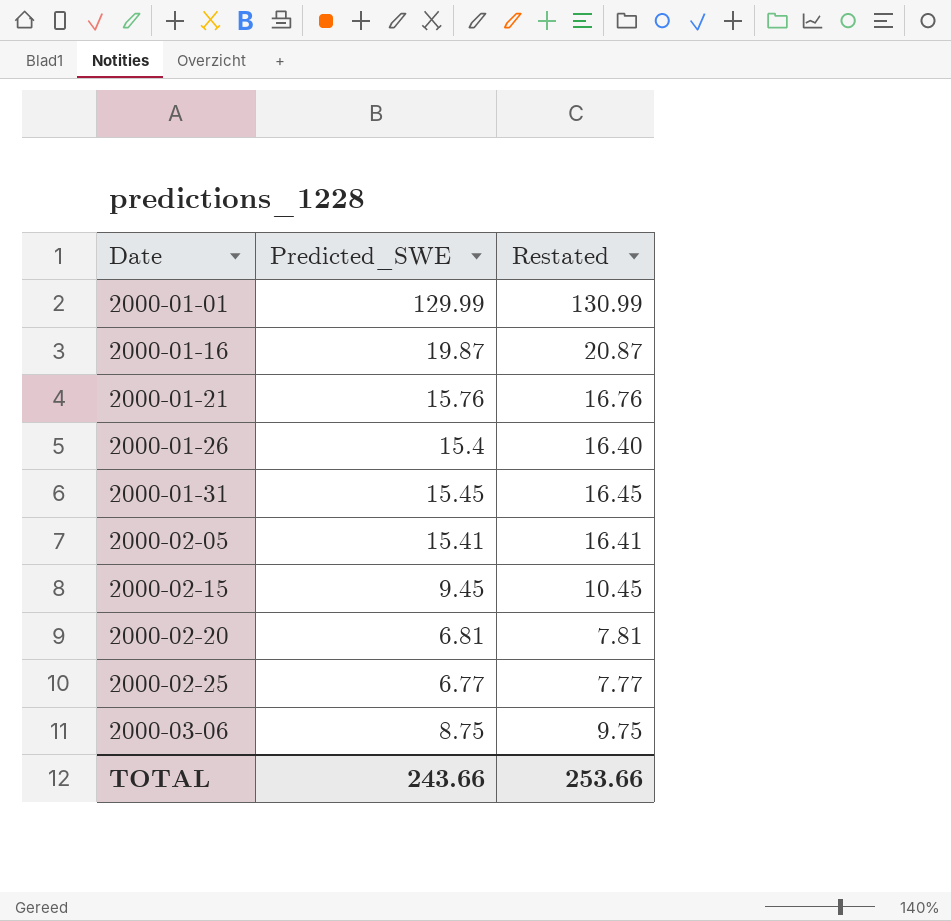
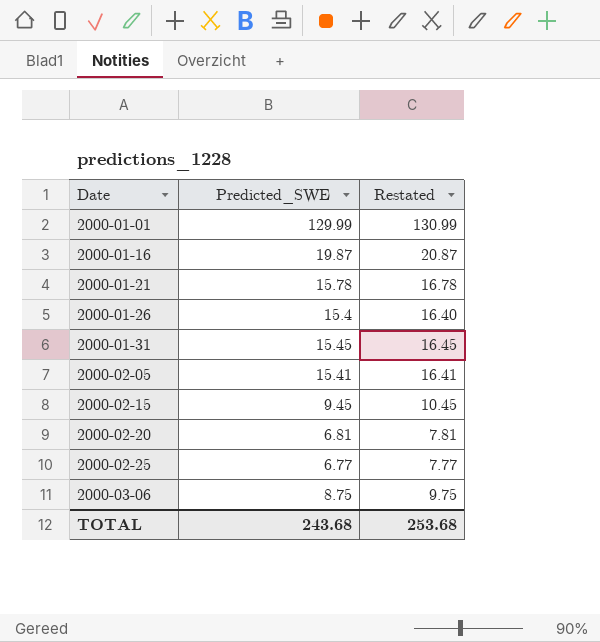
2000-01-21 | Predicted_SWE: 15.76 -> 15.78
2000-01-21 | Restated: 16.76 -> 16.78
TOTAL | Predicted_SWE: 243.66 -> 243.68
TOTAL | Restated: 253.66 -> 253.68

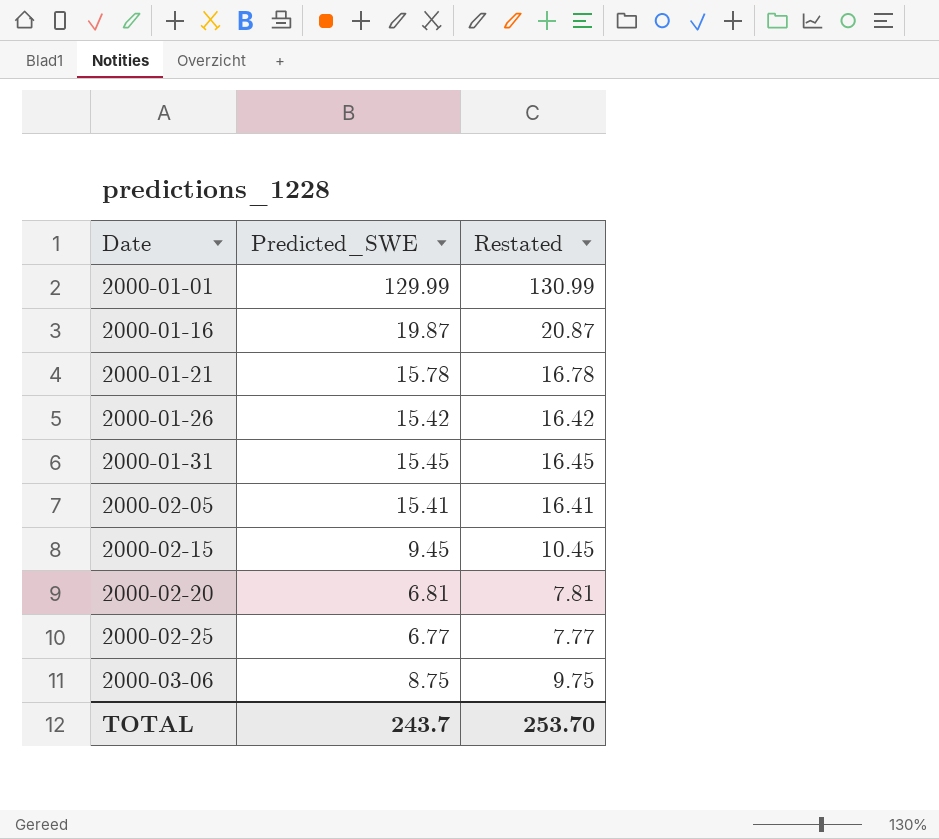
2000-01-26 | Predicted_SWE: 15.4 -> 15.42
2000-01-26 | Restated: 16.40 -> 16.42
TOTAL | Predicted_SWE: 243.68 -> 243.7
TOTAL | Restated: 253.68 -> 253.70

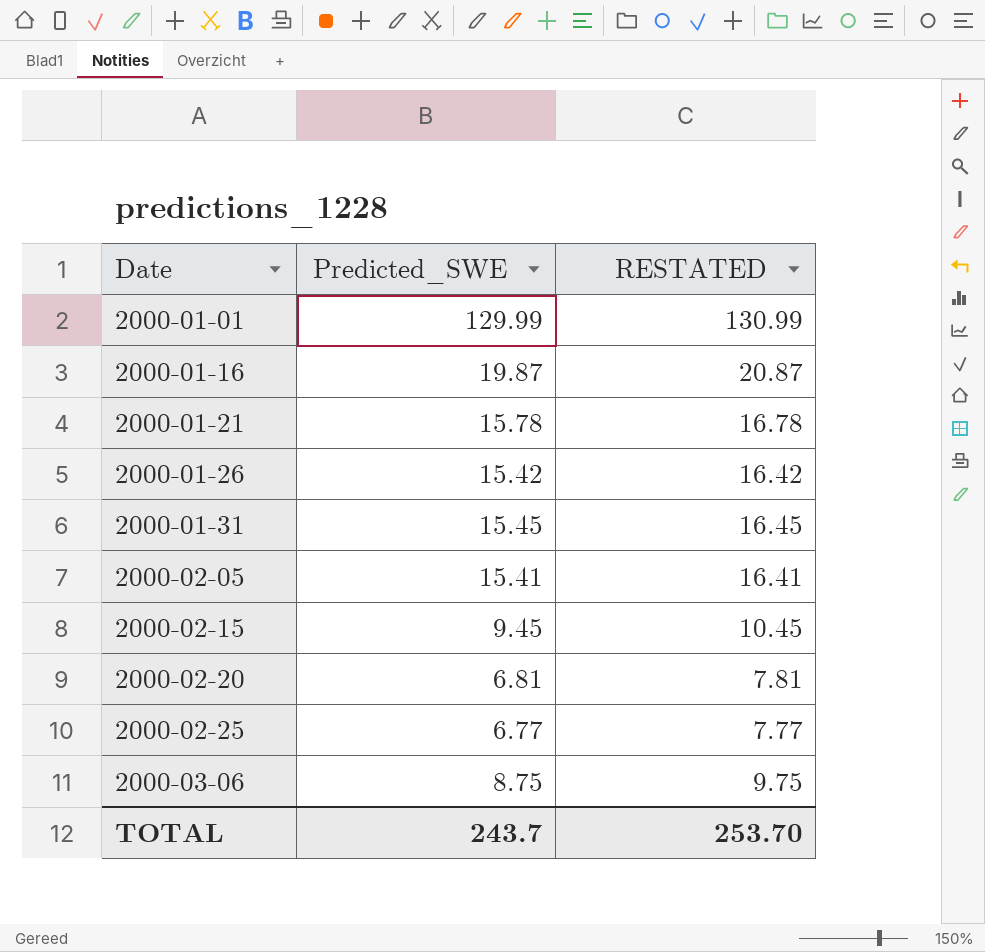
column name: Restated -> RESTATED

